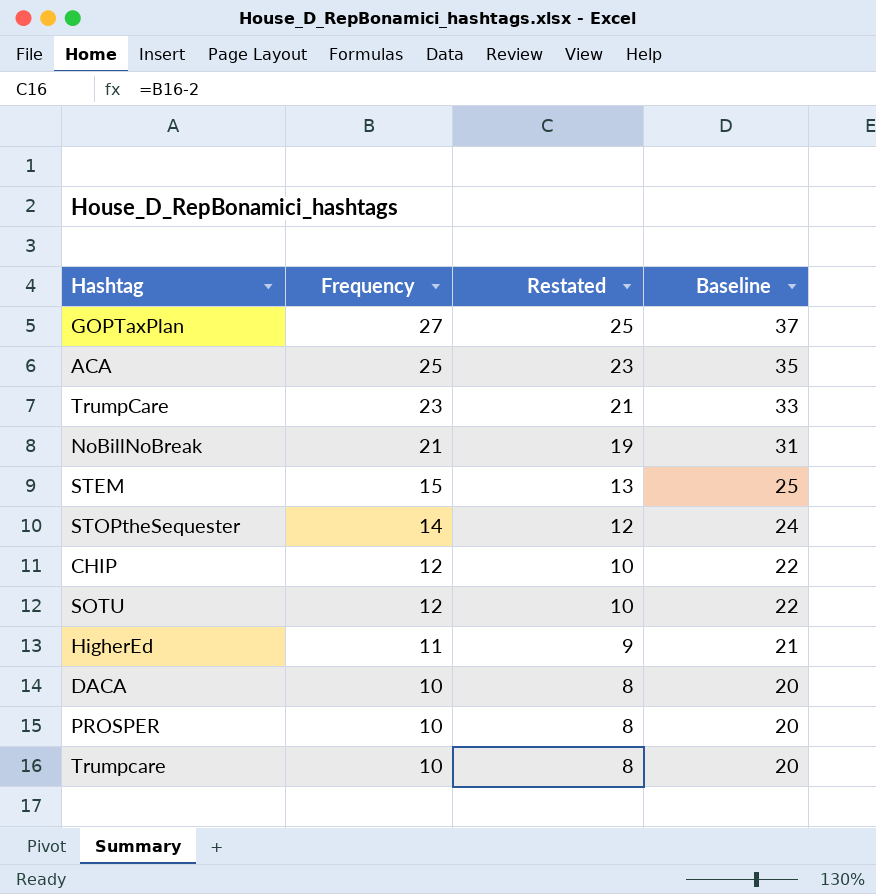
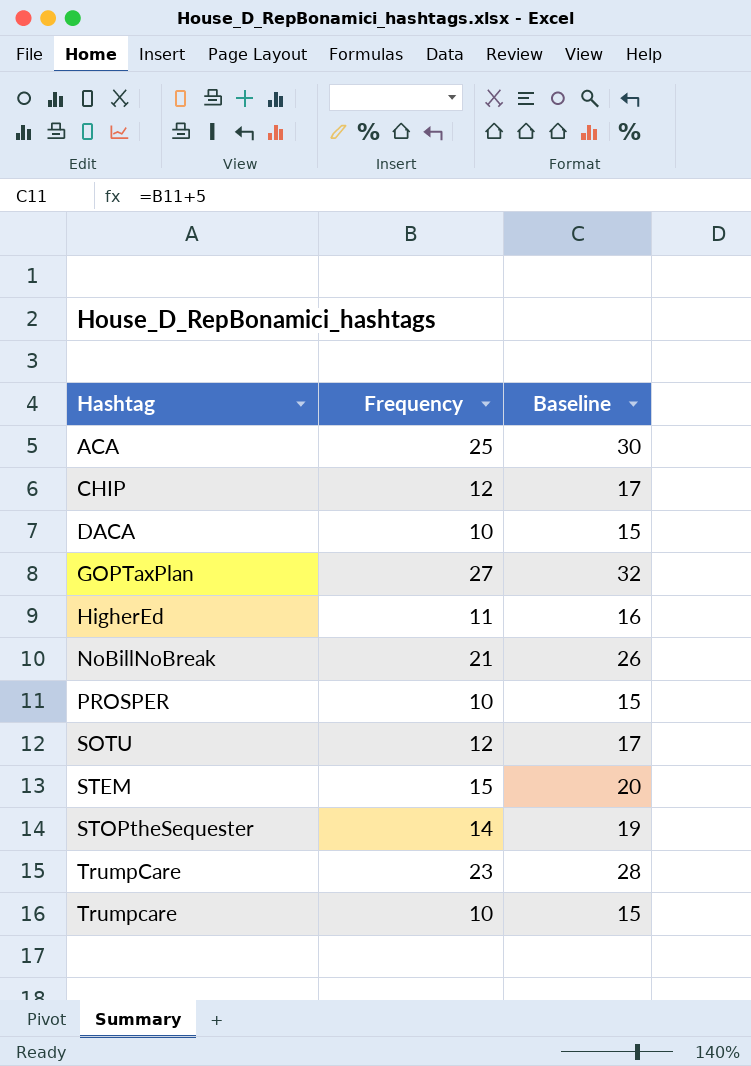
row order: Frequency descending -> Hashtag ascending
column Restated | formula: [Frequency] - 2 -> none
column Baseline | formula: [Frequency] + 10 -> [Frequency] + 5

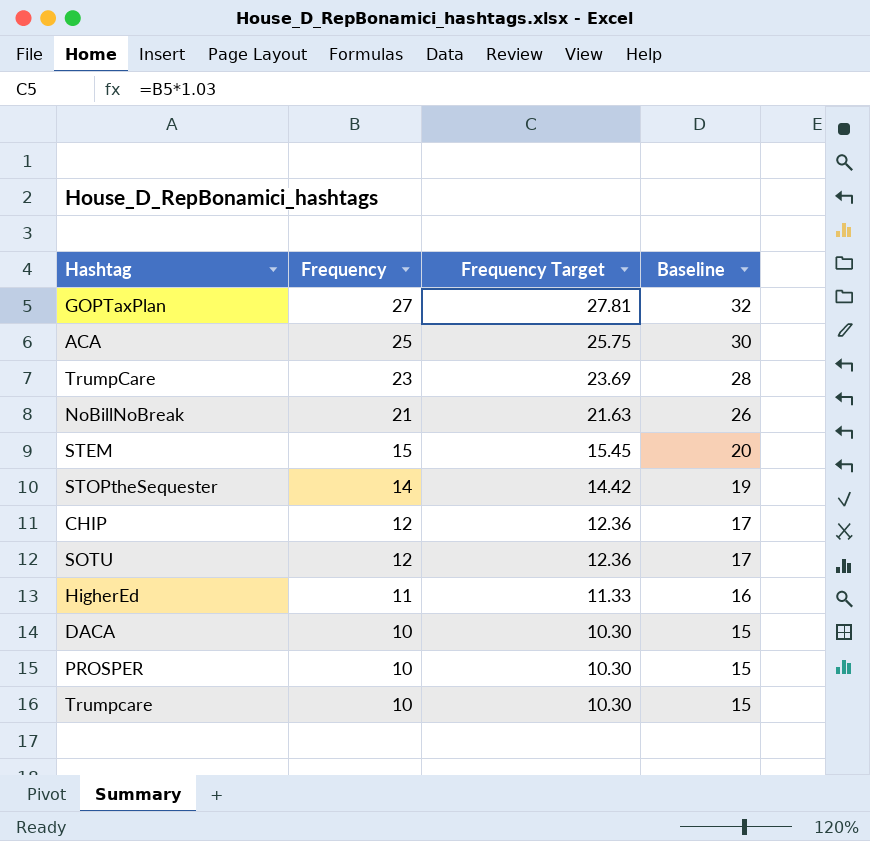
row order: Hashtag ascending -> Frequency descending
column Frequency Target | formula: none -> [Frequency] * 1.03

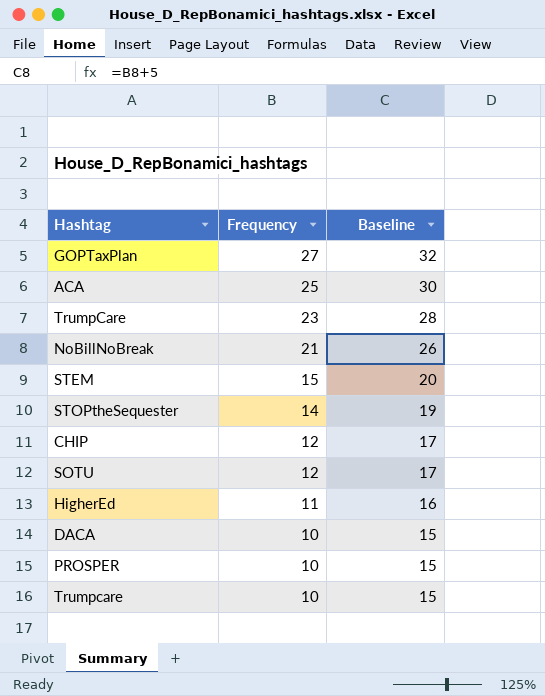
column Frequency Target | formula: [Frequency] * 1.03 -> none

